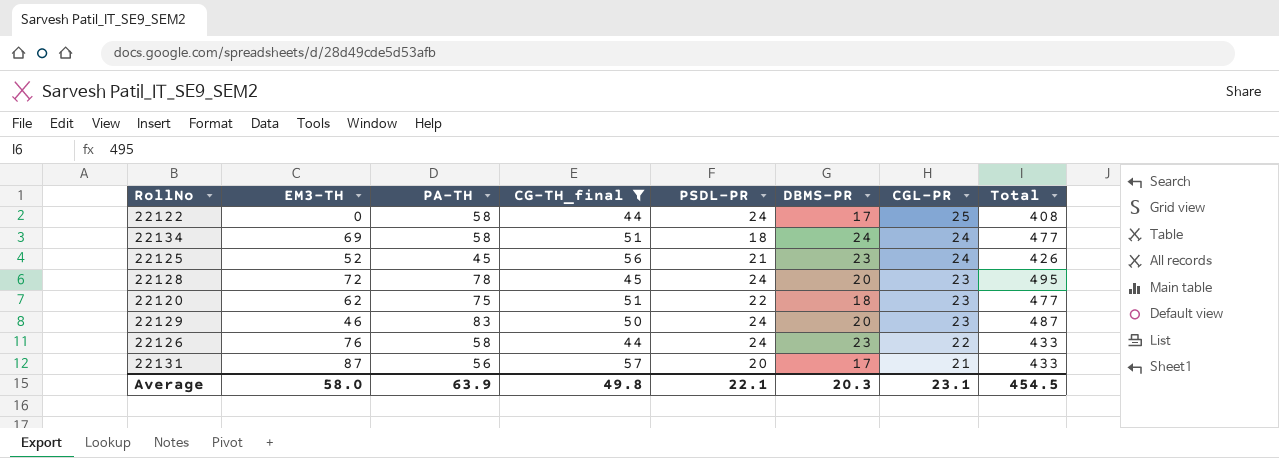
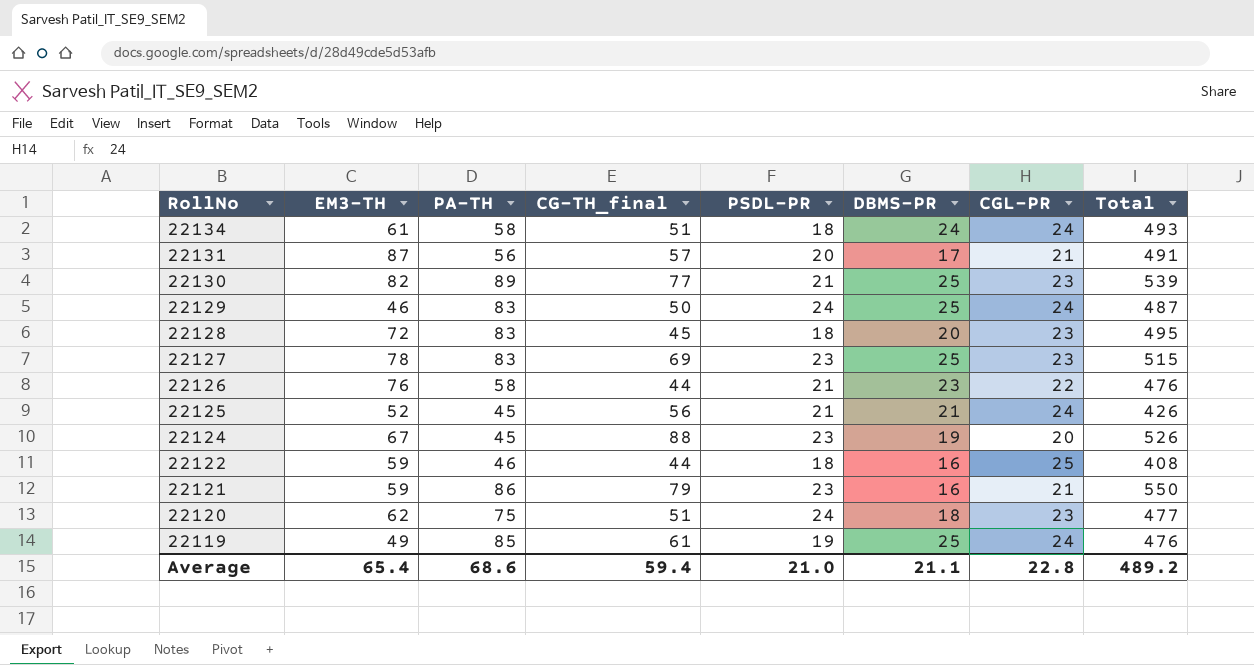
filter: CG-TH_final <= 57 -> none
row order: CGL-PR descending -> RollNo descending
22134 | EM3-TH: 69 -> 61
22134 | Total: 477 -> 493
22131 | Total: 433 -> 491
22129 | DBMS-PR: 20 -> 25
22129 | CGL-PR: 23 -> 24
22128 | PA-TH: 78 -> 83
22128 | PSDL-PR: 24 -> 18
22126 | PSDL-PR: 24 -> 21
22126 | Total: 433 -> 476
22125 | DBMS-PR: 23 -> 21
22122 | EM3-TH: 0 -> 59
22122 | PA-TH: 58 -> 46
22122 | PSDL-PR: 24 -> 18
22122 | DBMS-PR: 17 -> 16
22120 | PSDL-PR: 22 -> 24
Average | EM3-TH: 58.0 -> 65.4
Average | PA-TH: 63.9 -> 68.6
Average | CG-TH_final: 49.8 -> 59.4
Average | PSDL-PR: 22.1 -> 21.0
Average | DBMS-PR: 20.3 -> 21.1
Average | CGL-PR: 23.1 -> 22.8
Average | Total: 454.5 -> 489.2

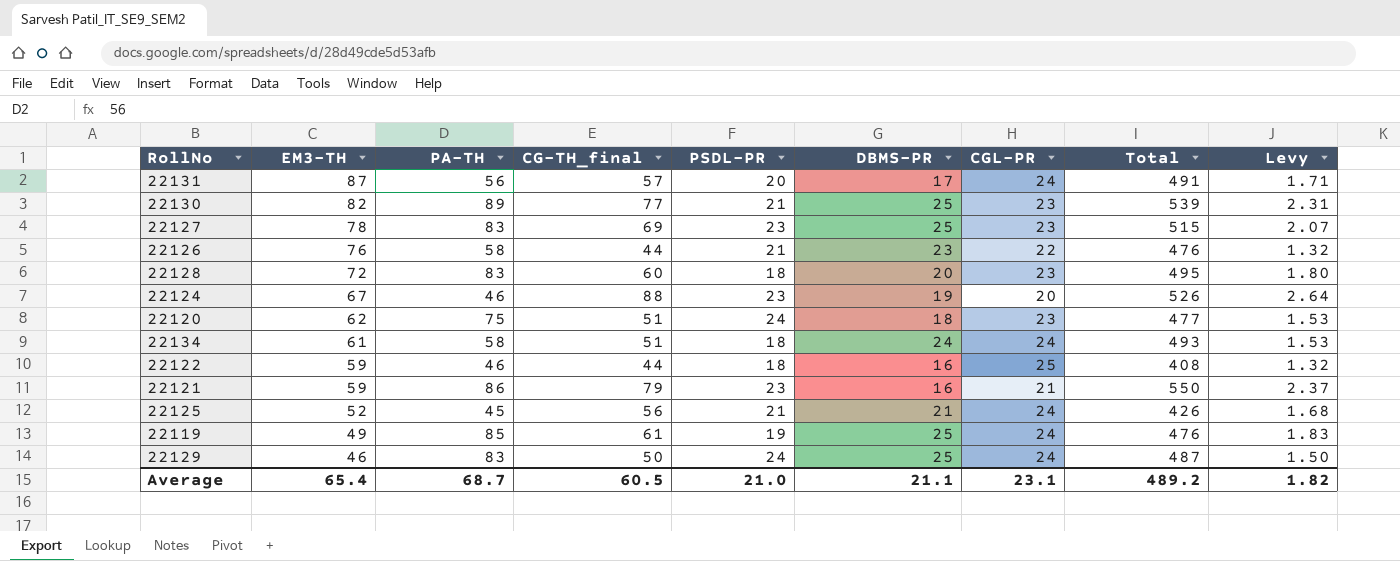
row order: RollNo descending -> EM3-TH descending
column Levy | formula: none -> [CG-TH_final] * 0.03
22131 | CGL-PR: 21 -> 24
22128 | CG-TH_final: 45 -> 60
22124 | PA-TH: 45 -> 46
Average | PA-TH: 68.6 -> 68.7
Average | CG-TH_final: 59.4 -> 60.5
Average | CGL-PR: 22.8 -> 23.1

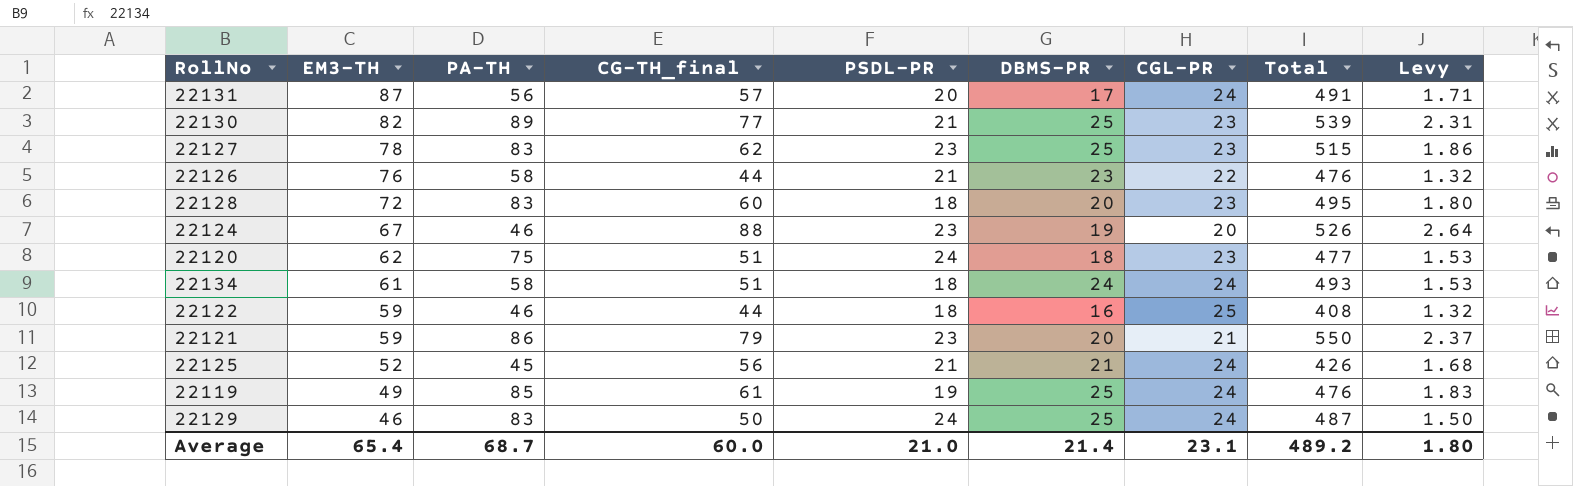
22127 | CG-TH_final: 69 -> 62
22127 | Levy: 2.07 -> 1.86
22121 | DBMS-PR: 16 -> 20
Average | CG-TH_final: 60.5 -> 60.0
Average | DBMS-PR: 21.1 -> 21.4
Average | Levy: 1.82 -> 1.80

